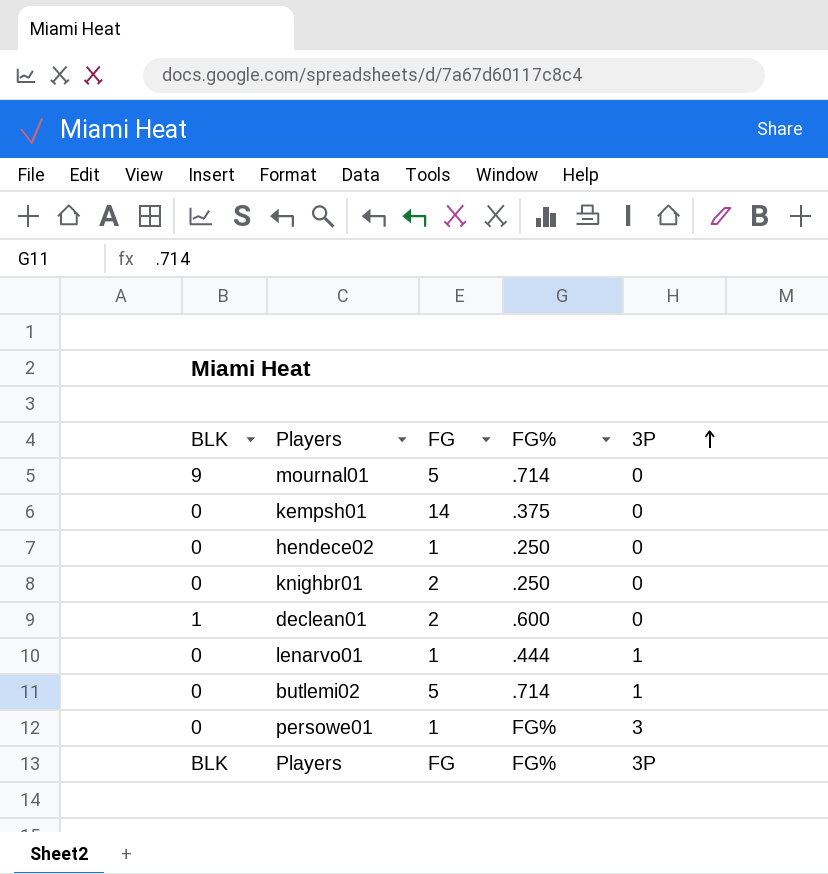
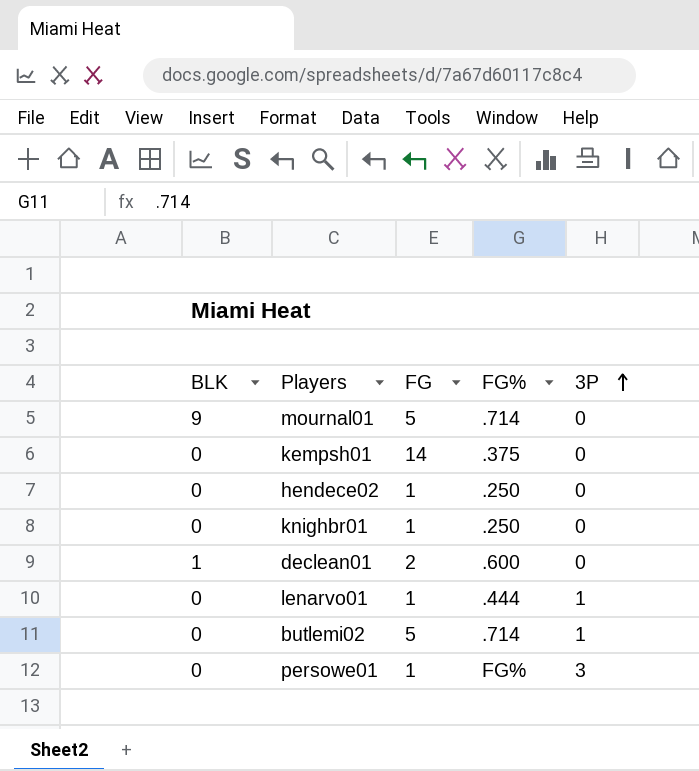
row Players: BLK | FG | FG% | 3P -> none
knighbr01 | FG: 2 -> 1

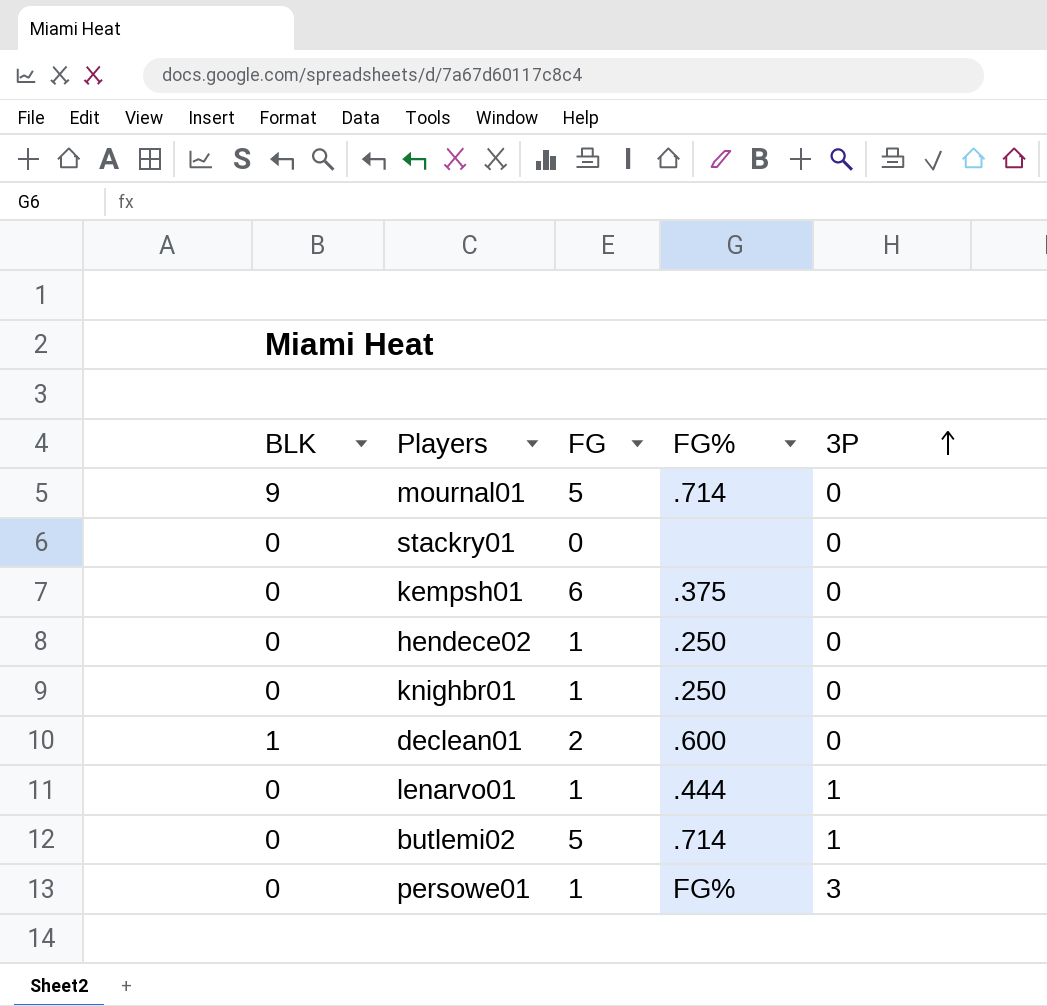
row stackry01: none -> 0 | 0 | none | 0
kempsh01 | FG: 14 -> 6

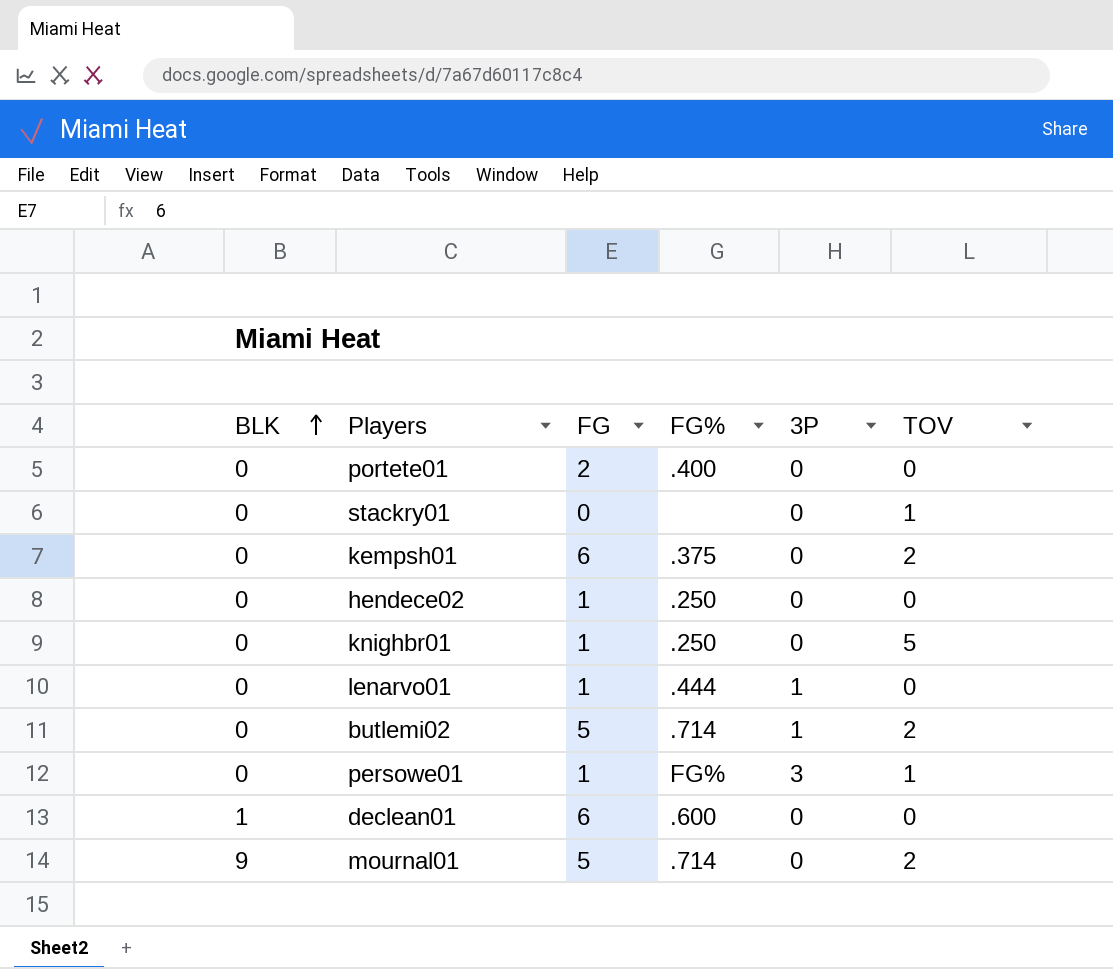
row order: 3P ascending -> BLK ascending
column TOV | position: none -> 6
row portete01: none -> 0 | 2 | .400 | 0 | 0
declean01 | FG: 2 -> 6

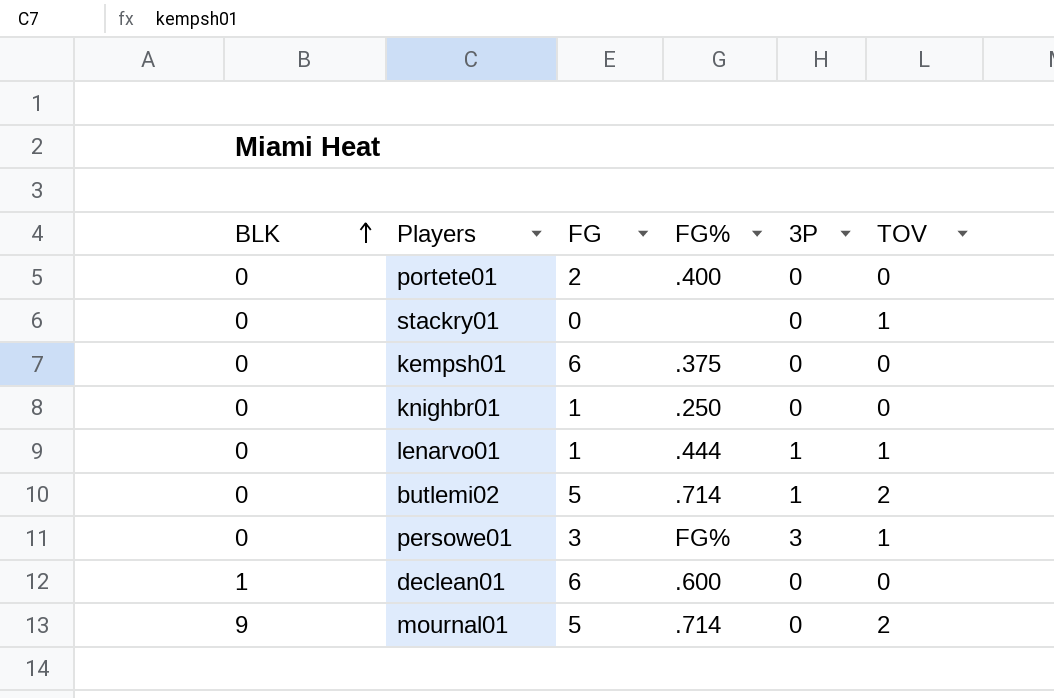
row hendece02: 0 | 1 | .250 | 0 | 0 -> none
kempsh01 | TOV: 2 -> 0
knighbr01 | TOV: 5 -> 0
lenarvo01 | TOV: 0 -> 1
persowe01 | FG: 1 -> 3

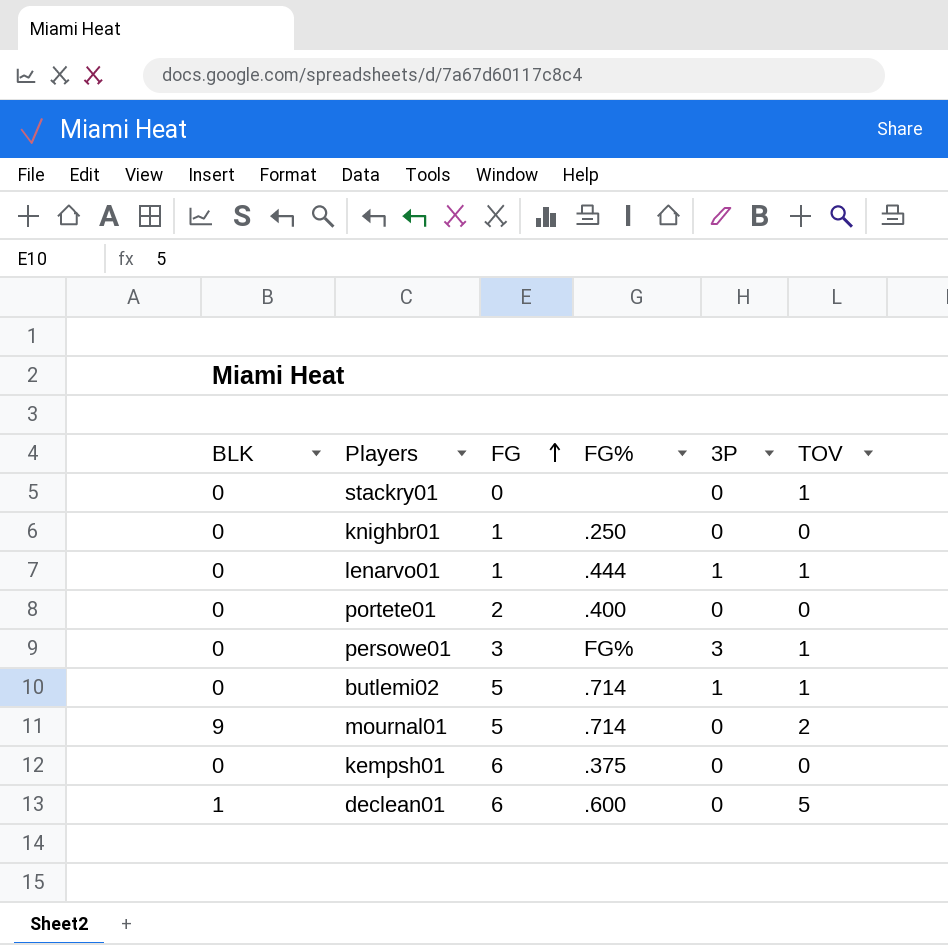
row order: BLK ascending -> FG ascending
butlemi02 | TOV: 2 -> 1
declean01 | TOV: 0 -> 5

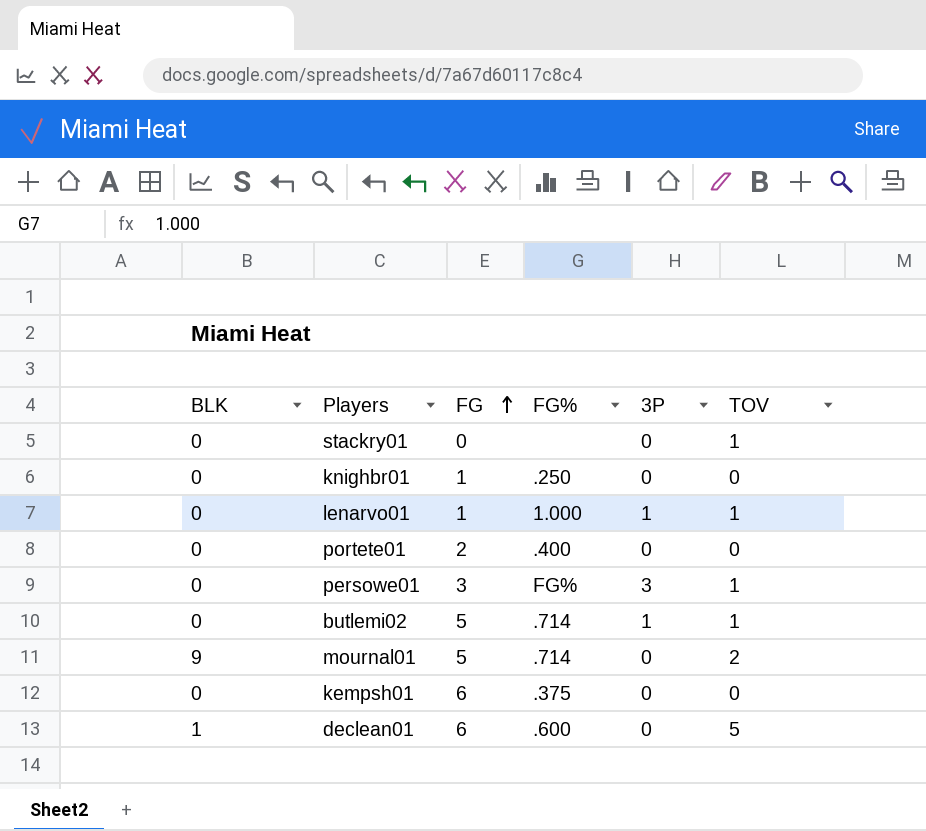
lenarvo01 | FG%: .444 -> 1.000

